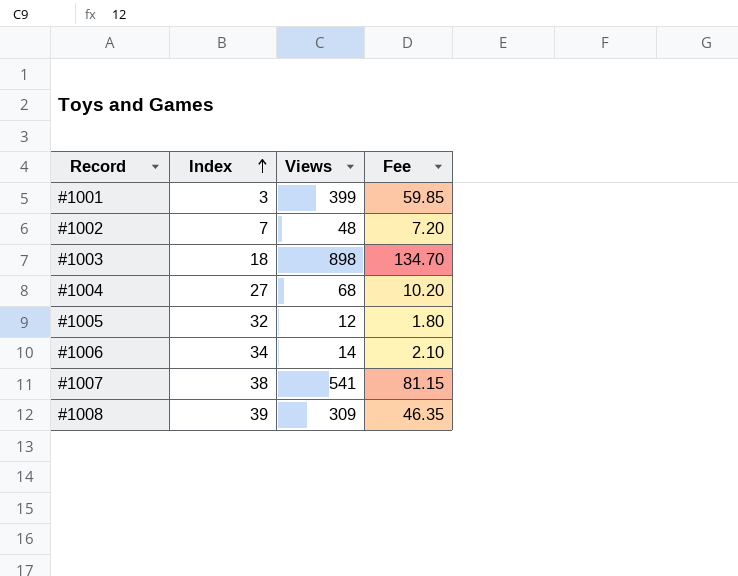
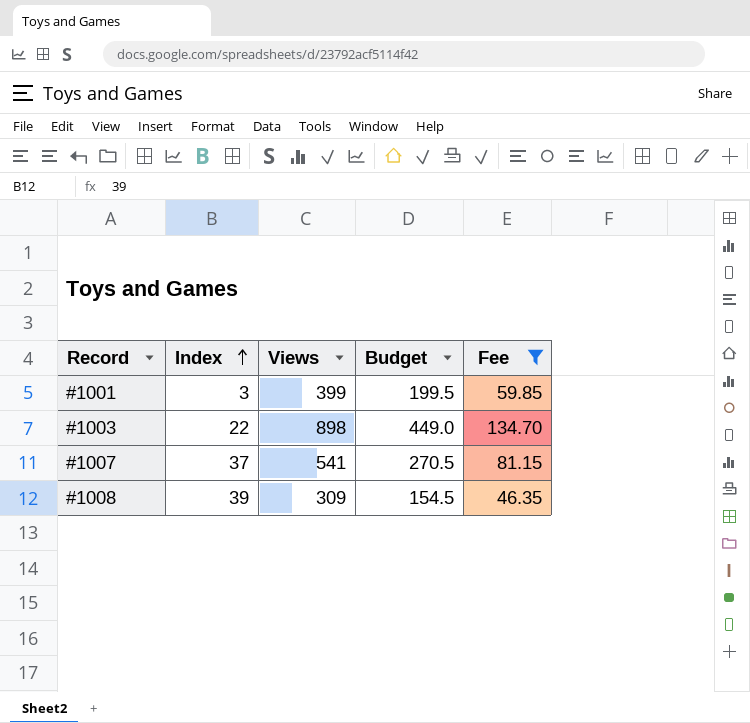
filter: none -> Fee >= 46.35
column Budget | formula: none -> [Views] * 0.5
#1003 | Index: 18 -> 22
#1007 | Index: 38 -> 37

